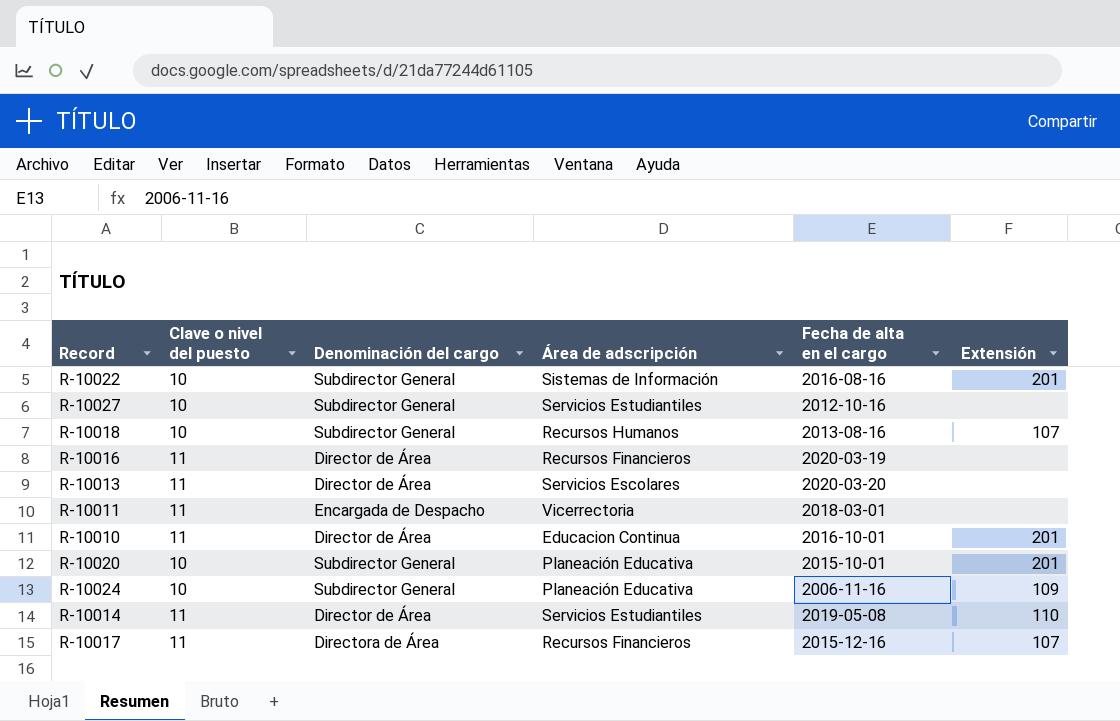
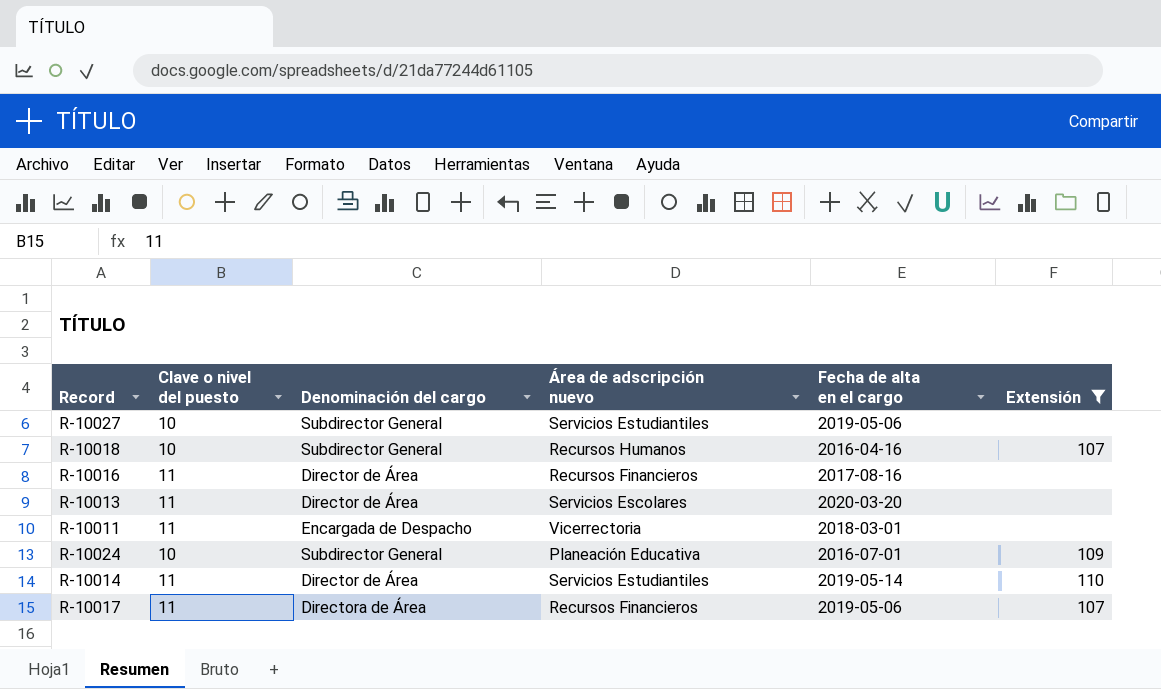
filter: none -> Extensión != 201
column name: Área de adscripción -> Área de adscripción nuevo
R-10027 | Fecha de alta en el cargo: 2012-10-16 -> 2019-05-06
R-10018 | Fecha de alta en el cargo: 2013-08-16 -> 2016-04-16
R-10016 | Fecha de alta en el cargo: 2020-03-19 -> 2017-08-16
R-10024 | Fecha de alta en el cargo: 2006-11-16 -> 2016-07-01
R-10014 | Fecha de alta en el cargo: 2019-05-08 -> 2019-05-14
R-10017 | Fecha de alta en el cargo: 2015-12-16 -> 2019-05-06

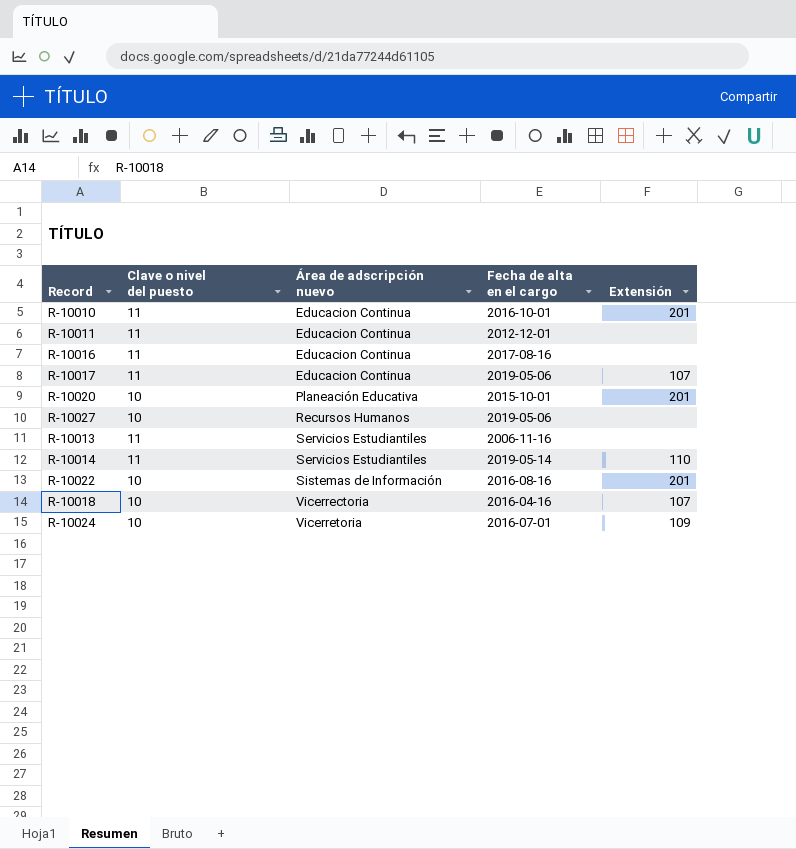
filter: Extensión != 201 -> none
row order: none -> Área de adscripción nuevo ascending
column Denominación del cargo | position: 3 -> none
R-10011 | Área de adscripción nuevo: Vicerrectoria -> Educacion Continua
R-10011 | Fecha de alta en el cargo: 2018-03-01 -> 2012-12-01
R-10016 | Área de adscripción nuevo: Recursos Financieros -> Educacion Continua
R-10017 | Área de adscripción nuevo: Recursos Financieros -> Educacion Continua
R-10027 | Área de adscripción nuevo: Servicios Estudiantiles -> Recursos Humanos
R-10013 | Área de adscripción nuevo: Servicios Escolares -> Servicios Estudiantiles
R-10013 | Fecha de alta en el cargo: 2020-03-20 -> 2006-11-16
R-10018 | Área de adscripción nuevo: Recursos Humanos -> Vicerrectoria
R-10024 | Área de adscripción nuevo: Planeación Educativa -> Vicerretoria

